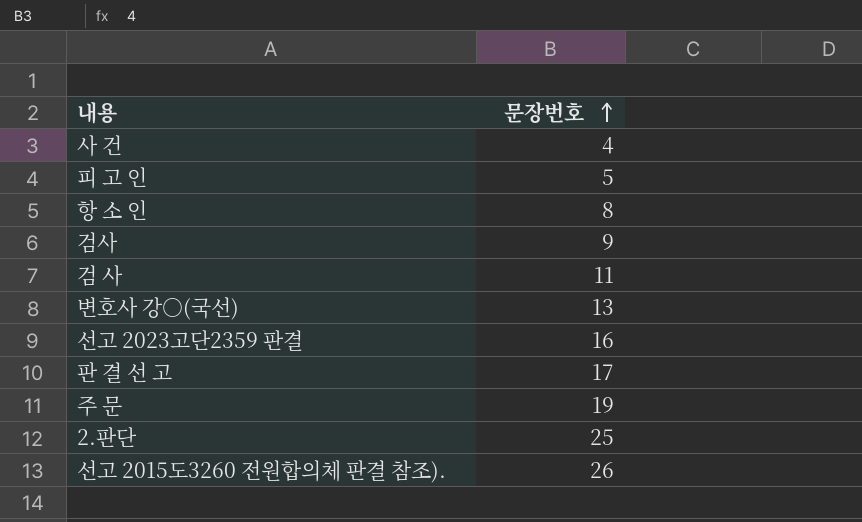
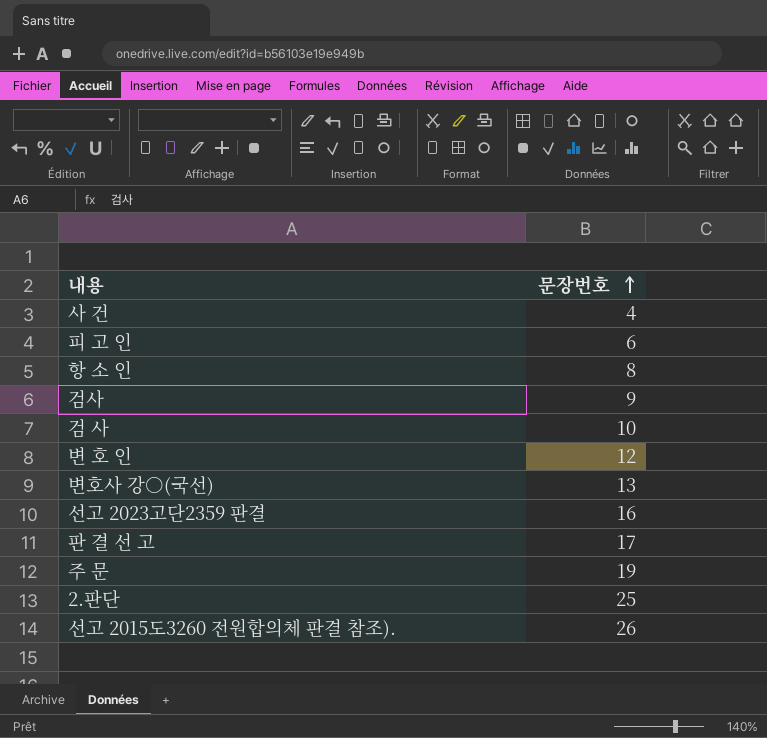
피 고 인 | 문장번호: 5 -> 6
검 사 | 문장번호: 11 -> 10
row 변 호 인: none -> 12

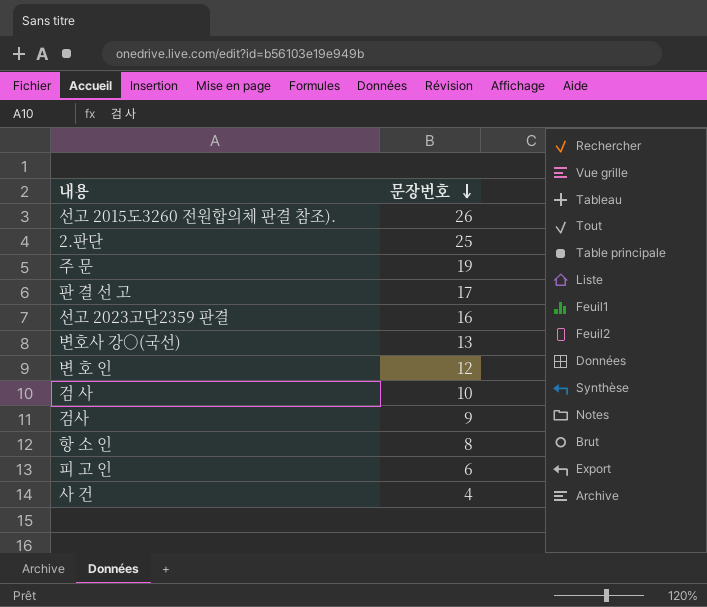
row order: 문장번호 ascending -> 문장번호 descending

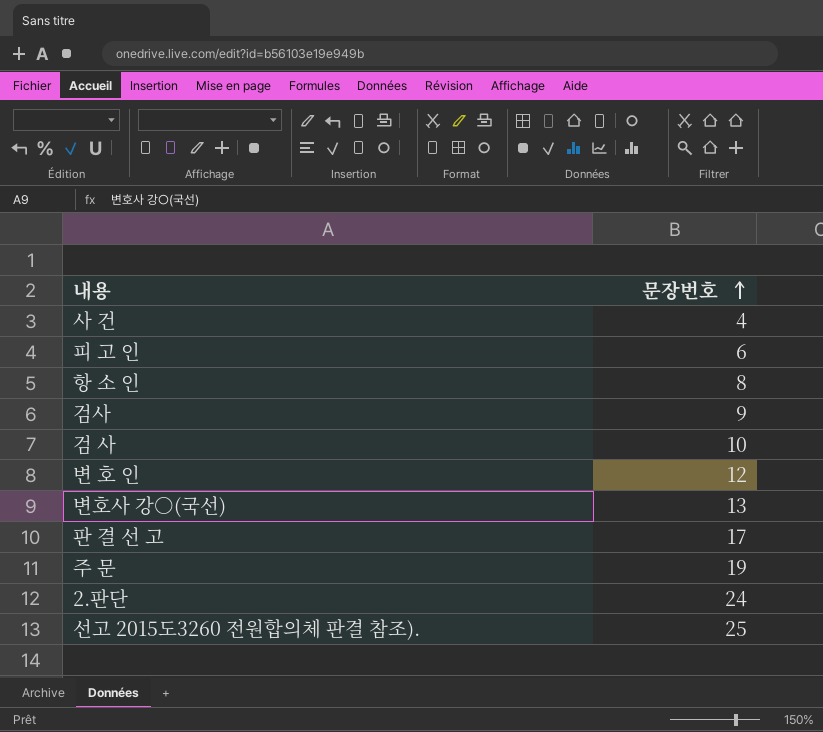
row order: 문장번호 descending -> 문장번호 ascending
row 선고 2023고단2359 판결: 16 -> none
2.판단 | 문장번호: 25 -> 24
선고 2015도3260 전원합의체 판결 참조). | 문장번호: 26 -> 25

